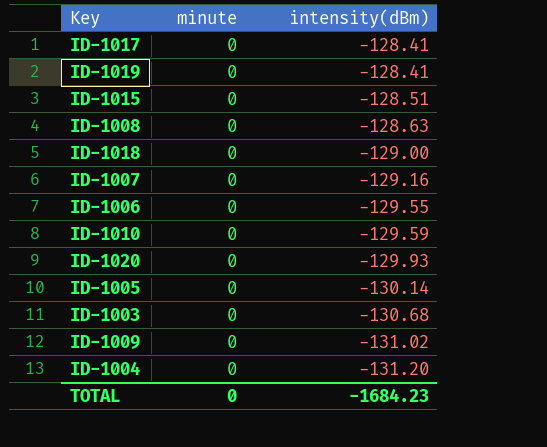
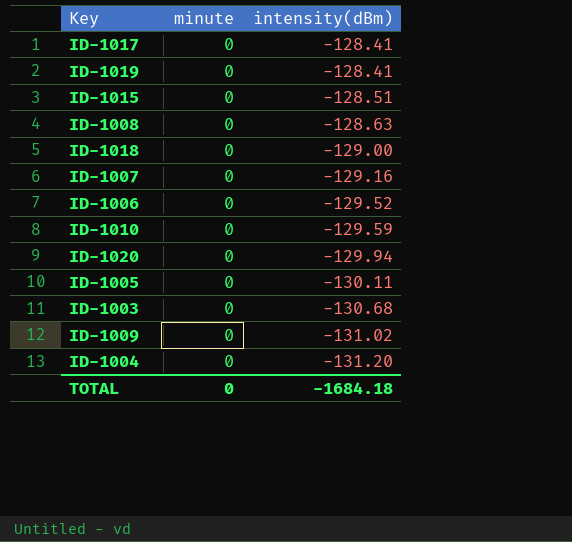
ID-1006 | intensity(dBm): -129.55 -> -129.52
ID-1020 | intensity(dBm): -129.93 -> -129.94
ID-1005 | intensity(dBm): -130.14 -> -130.11
TOTAL | intensity(dBm): -1684.23 -> -1684.18

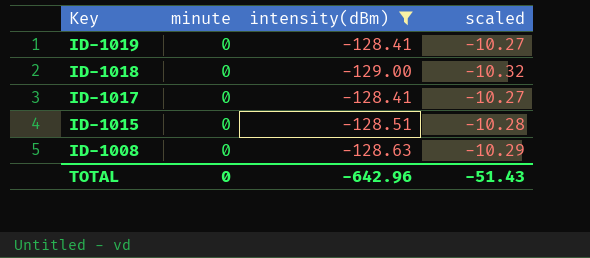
filter: none -> intensity(dBm) >= -129.00
row order: intensity(dBm) descending -> Key descending
column scaled | formula: none -> [intensity(dBm)] * 0.08
TOTAL | intensity(dBm): -1684.18 -> -642.96

